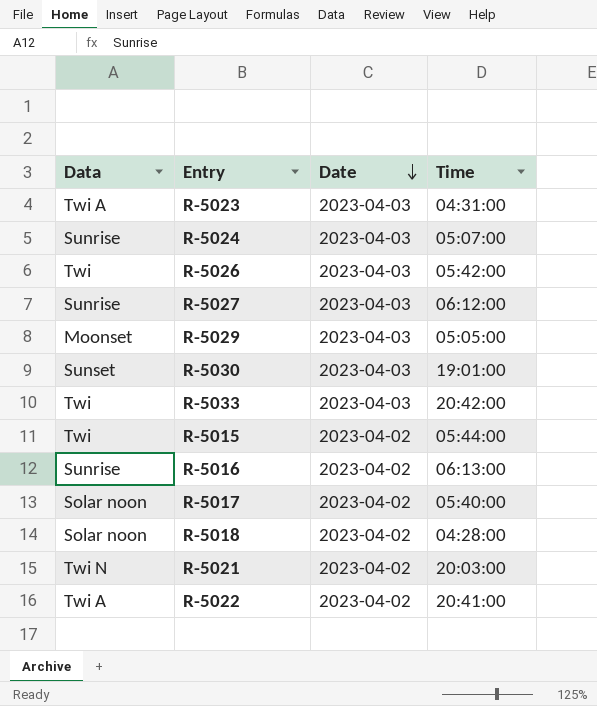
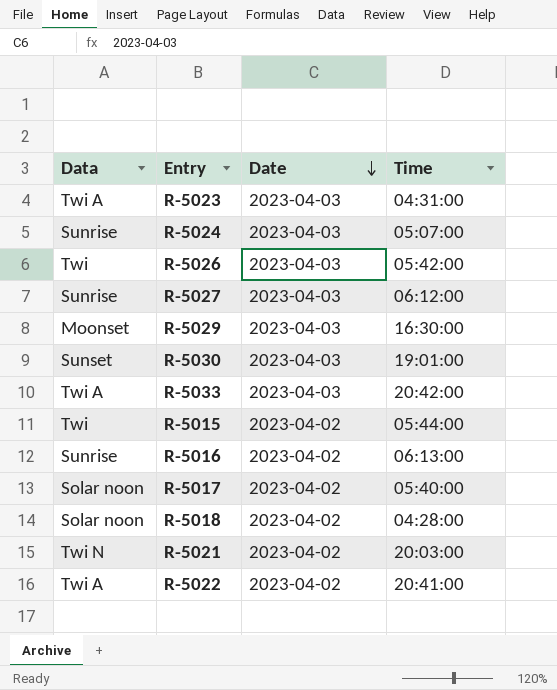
R-5029 | Time: 05:05:00 -> 16:30:00
R-5033 | Data: Twi -> Twi A

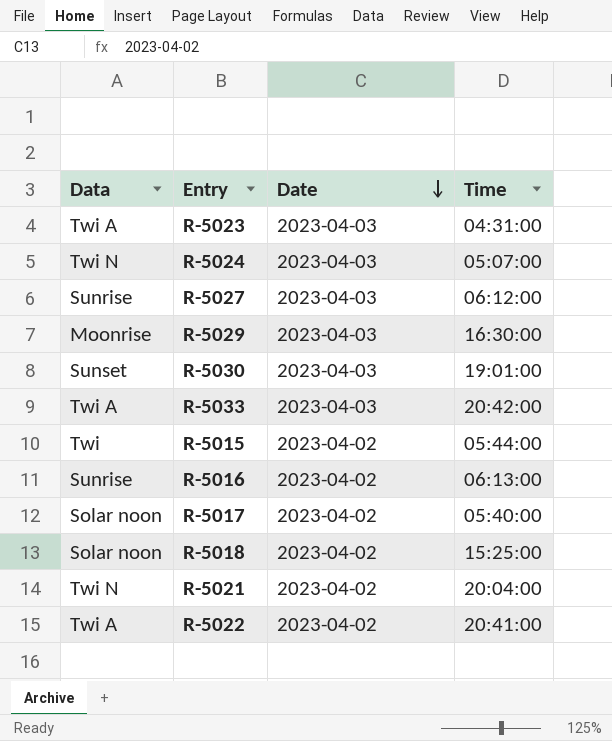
row R-5026: Twi | 2023-04-03 | 05:42:00 -> none
R-5024 | Data: Sunrise -> Twi N
R-5029 | Data: Moonset -> Moonrise
R-5018 | Time: 04:28:00 -> 15:25:00
R-5021 | Time: 20:03:00 -> 20:04:00

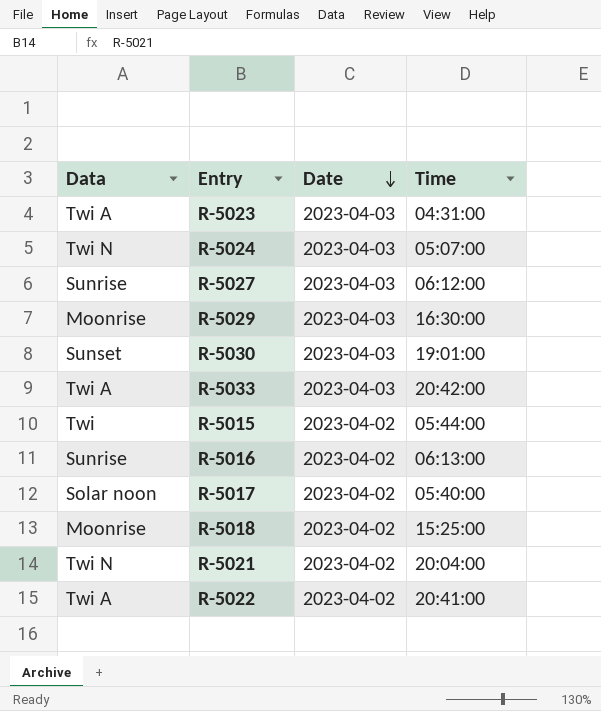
R-5018 | Data: Solar noon -> Moonrise

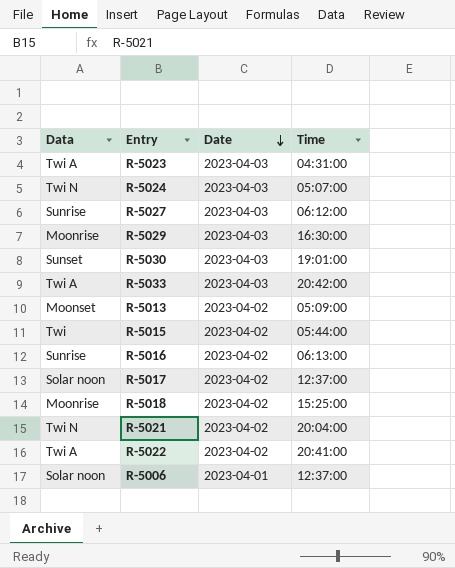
row R-5013: none -> Moonset | 2023-04-02 | 05:09:00
R-5017 | Time: 05:40:00 -> 12:37:00
row R-5006: none -> Solar noon | 2023-04-01 | 12:37:00

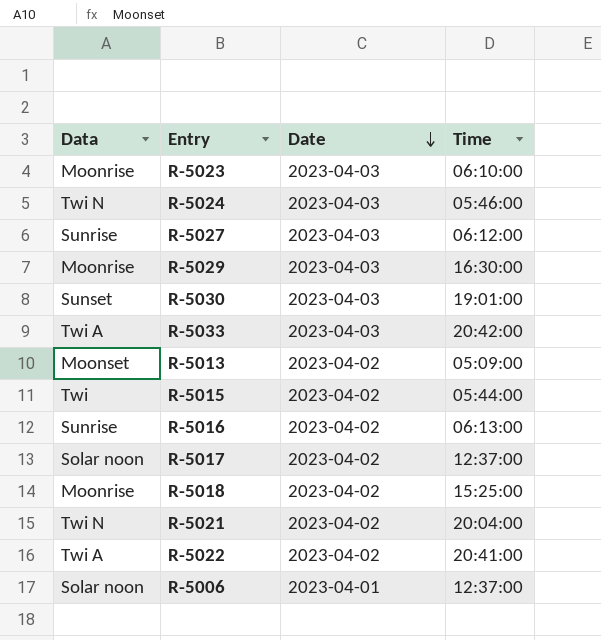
R-5023 | Data: Twi A -> Moonrise
R-5023 | Time: 04:31:00 -> 06:10:00
R-5024 | Time: 05:07:00 -> 05:46:00

